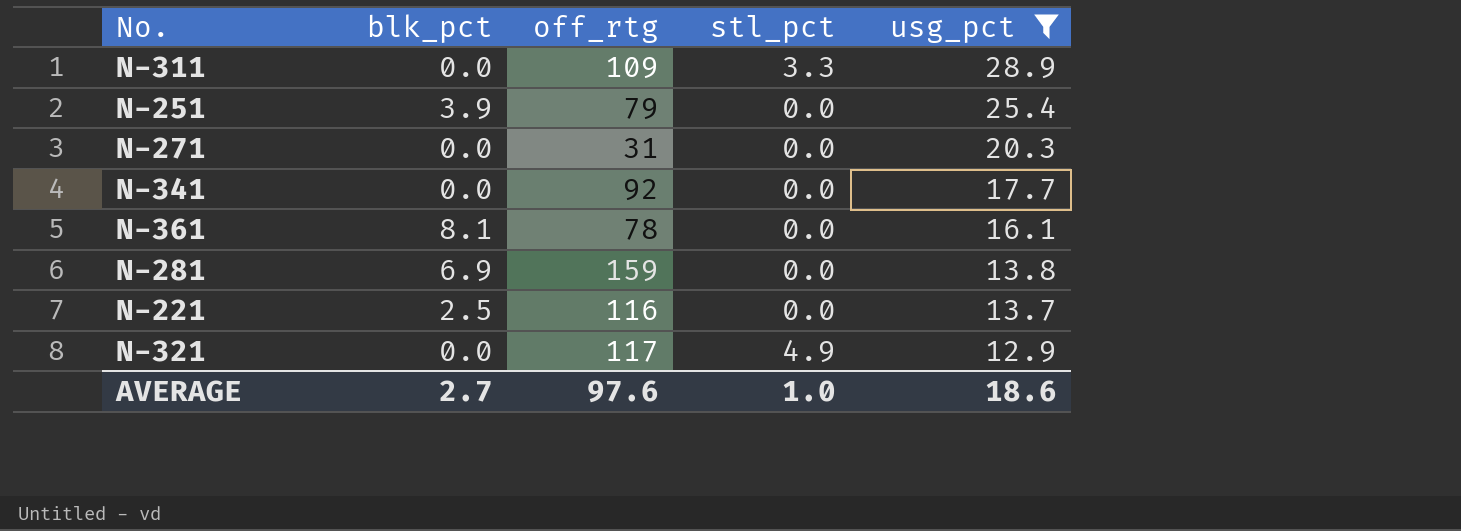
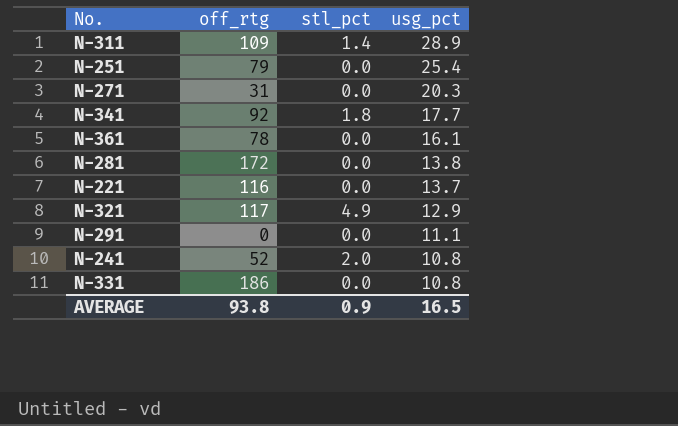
filter: usg_pct >= 12.9 -> none
column blk_pct | position: 2 -> none
N-311 | stl_pct: 3.3 -> 1.4
N-341 | stl_pct: 0.0 -> 1.8
N-281 | off_rtg: 159 -> 172
AVERAGE | off_rtg: 97.6 -> 93.8
AVERAGE | stl_pct: 1.0 -> 0.9
AVERAGE | usg_pct: 18.6 -> 16.5

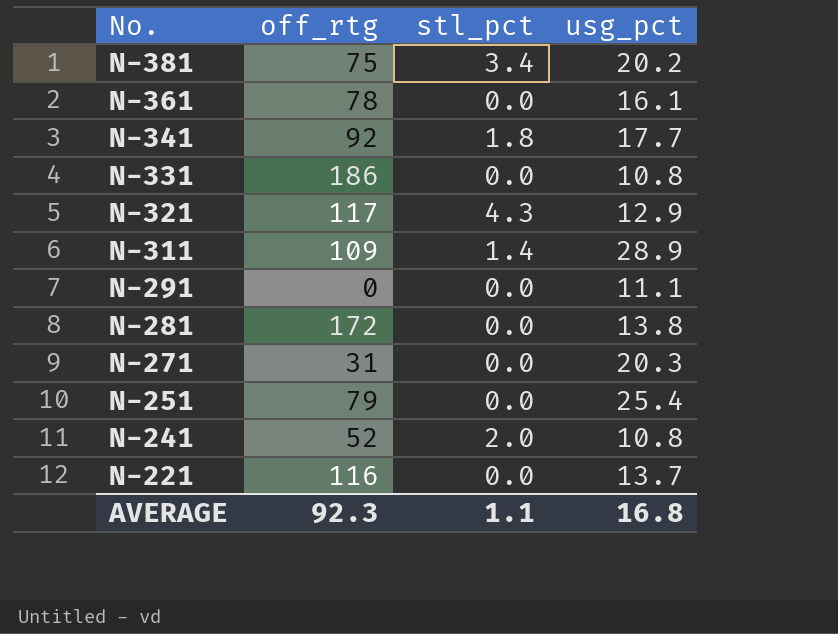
row order: usg_pct descending -> No. descending
row N-381: none -> 75 | 3.4 | 20.2
N-321 | stl_pct: 4.9 -> 4.3
AVERAGE | off_rtg: 93.8 -> 92.3
AVERAGE | stl_pct: 0.9 -> 1.1
AVERAGE | usg_pct: 16.5 -> 16.8

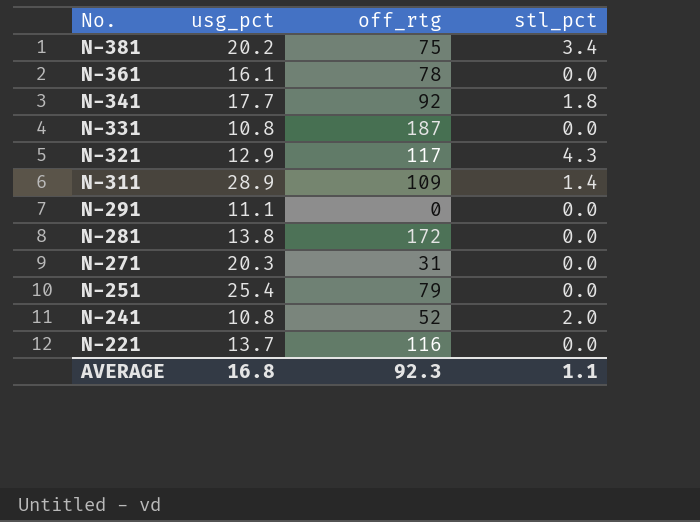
column usg_pct | position: 4 -> 2
N-331 | off_rtg: 186 -> 187

